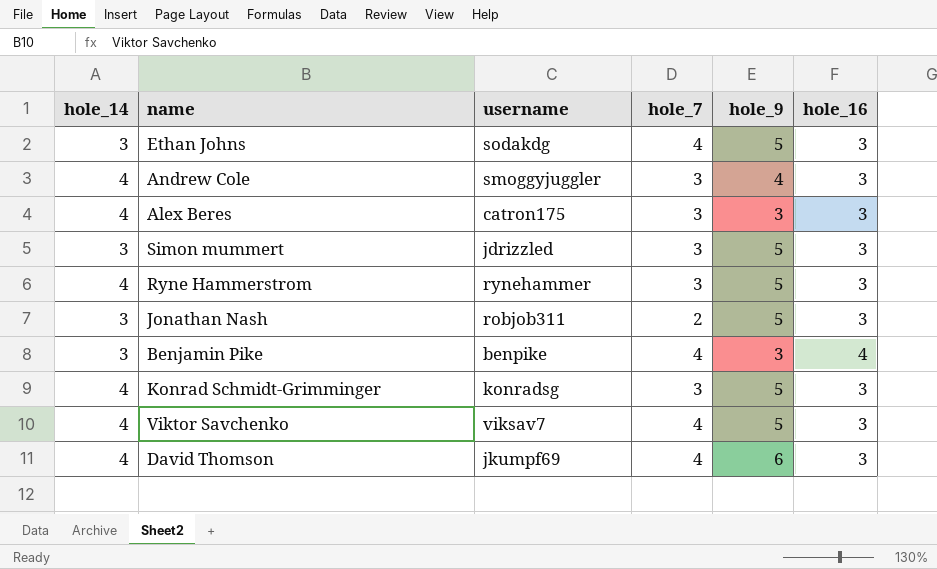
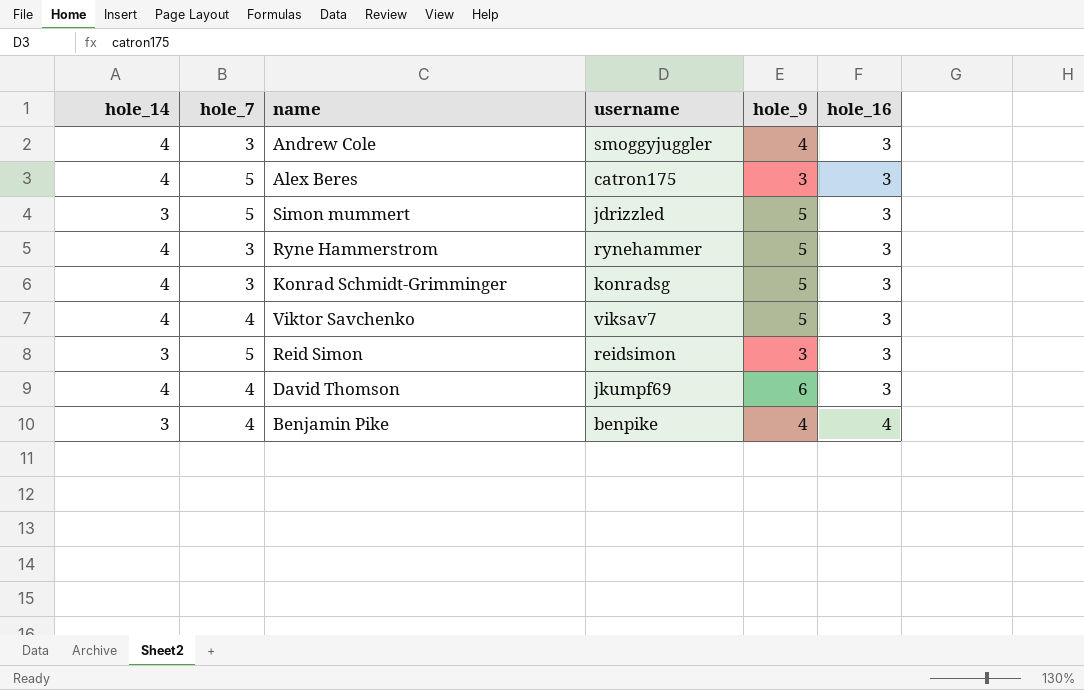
row order: none -> hole_16 ascending
column hole_7 | position: 4 -> 2
row Ethan Johns: 3 | sodakdg | 4 | 5 | 3 -> none
row Jonathan Nash: 3 | robjob311 | 2 | 5 | 3 -> none
Alex Beres | hole_7: 3 -> 5
Simon mummert | hole_7: 3 -> 5
row Reid Simon: none -> 3 | 5 | reidsimon | 3 | 3
Benjamin Pike | hole_9: 3 -> 4

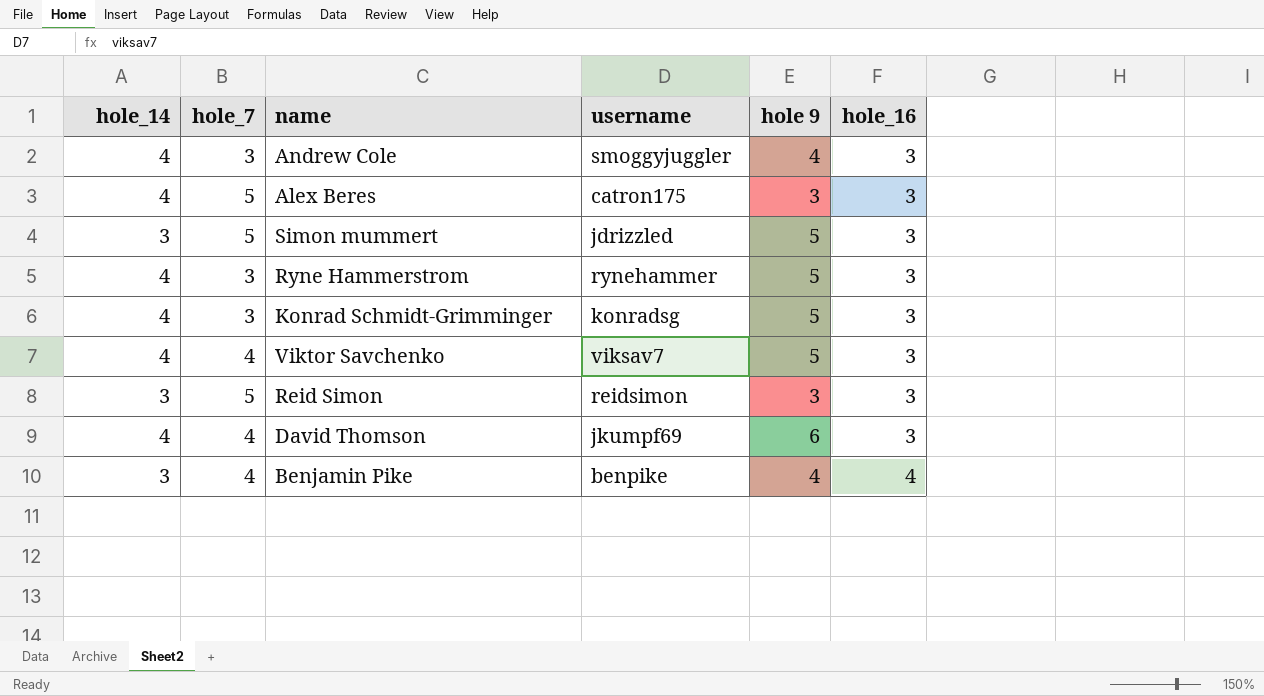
column name: hole_9 -> hole 9

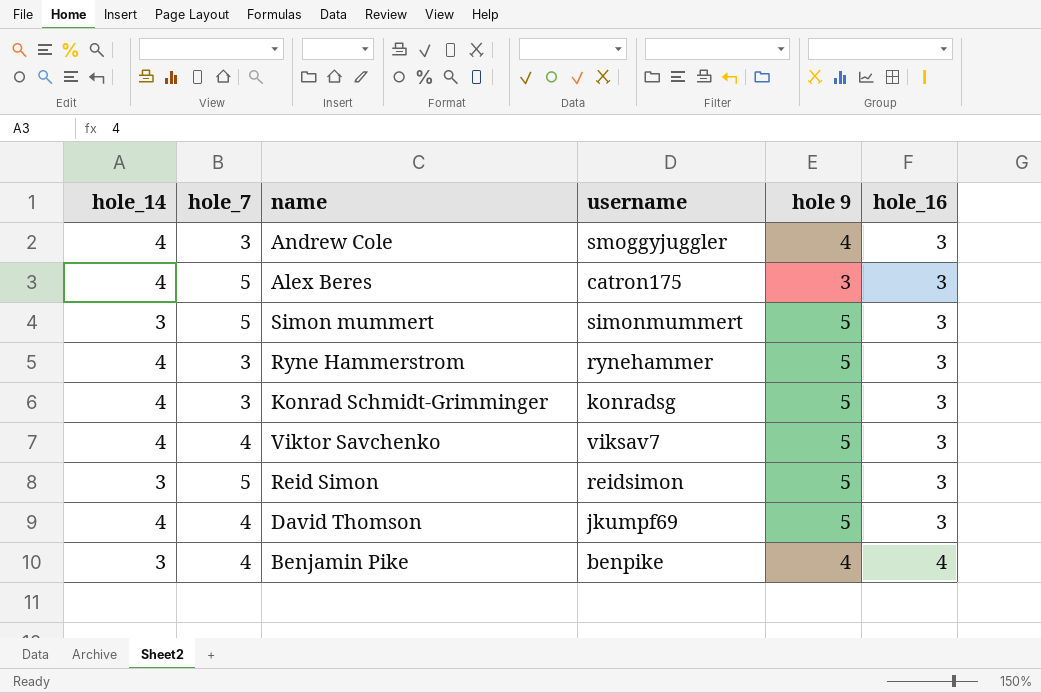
Simon mummert | username: jdrizzled -> simonmummert
Reid Simon | hole 9: 3 -> 5
David Thomson | hole 9: 6 -> 5

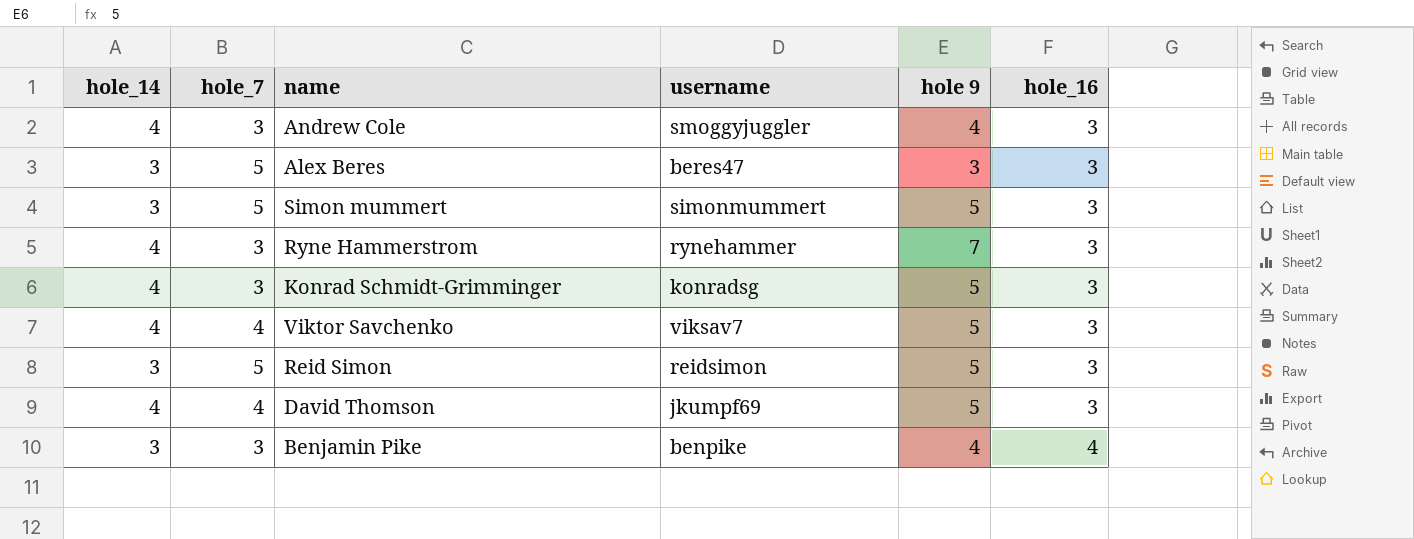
Alex Beres | hole_14: 4 -> 3
Alex Beres | username: catron175 -> beres47
Ryne Hammerstrom | hole 9: 5 -> 7
Benjamin Pike | hole_7: 4 -> 3

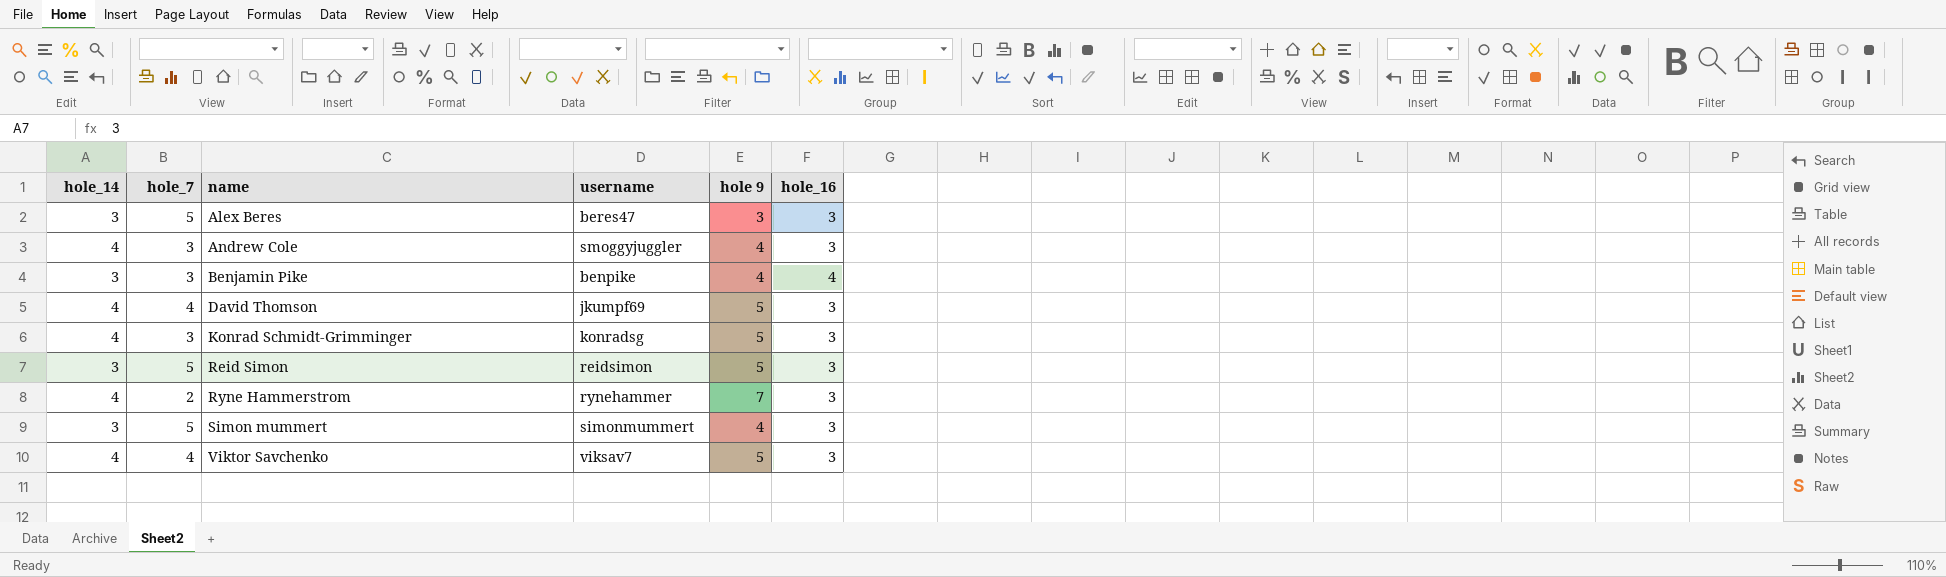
row order: hole_16 ascending -> name ascending
Ryne Hammerstrom | hole_7: 3 -> 2
Simon mummert | hole 9: 5 -> 4

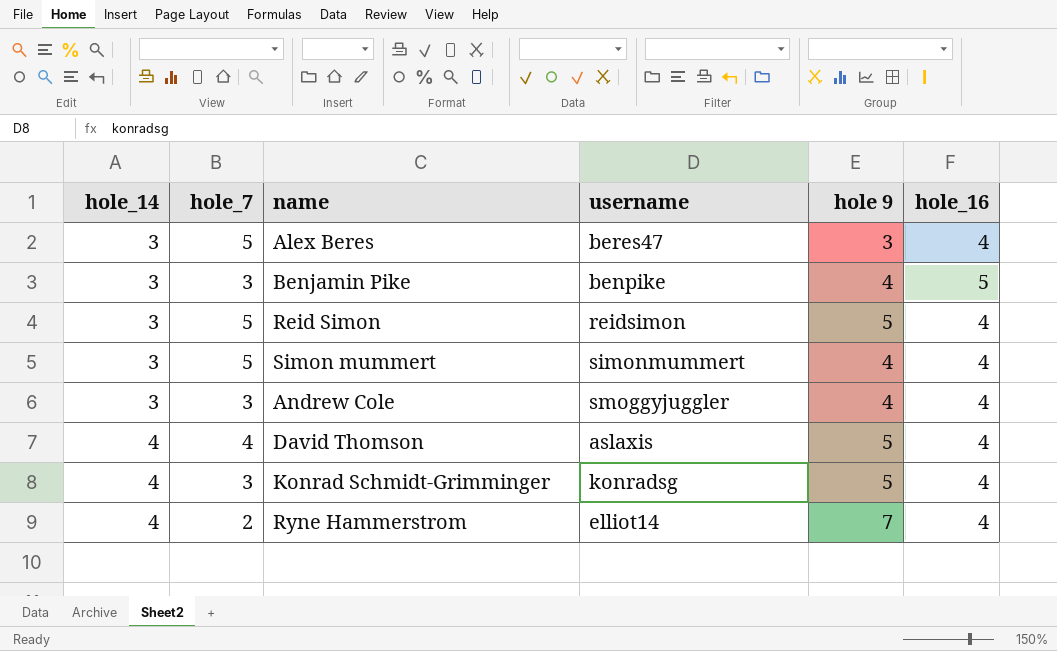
row order: name ascending -> hole_14 ascending
row Viktor Savchenko: 4 | 4 | viksav7 | 5 | 3 -> none
Alex Beres | hole_16: 3 -> 4
Benjamin Pike | hole_16: 4 -> 5
Reid Simon | hole_16: 3 -> 4
Simon mummert | hole_16: 3 -> 4
Andrew Cole | hole_14: 4 -> 3
Andrew Cole | hole_16: 3 -> 4
David Thomson | username: jkumpf69 -> aslaxis
David Thomson | hole_16: 3 -> 4
Konrad Schmidt-Grimminger | hole_16: 3 -> 4
Ryne Hammerstrom | username: rynehammer -> elliot14
Ryne Hammerstrom | hole_16: 3 -> 4

